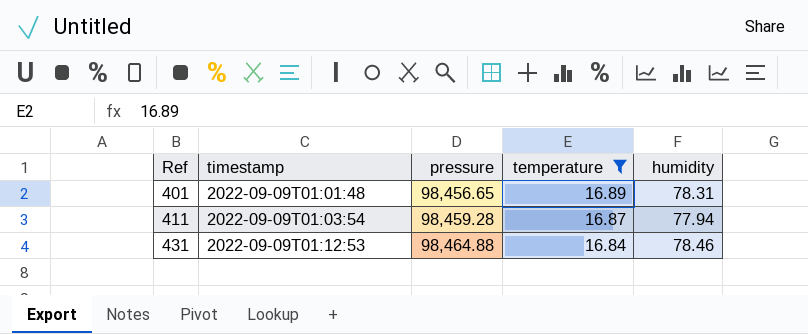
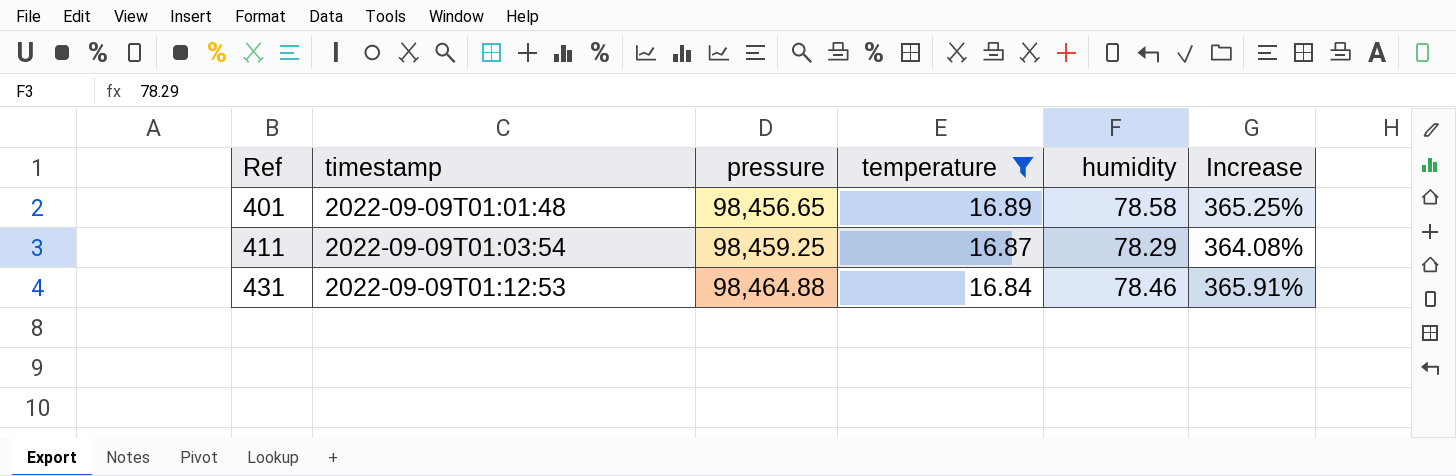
column Increase | formula: none -> ([humidity] - [temperature]) / [temperature]
401 | humidity: 78.31 -> 78.58
411 | pressure: 98,459.28 -> 98,459.25
411 | humidity: 77.94 -> 78.29

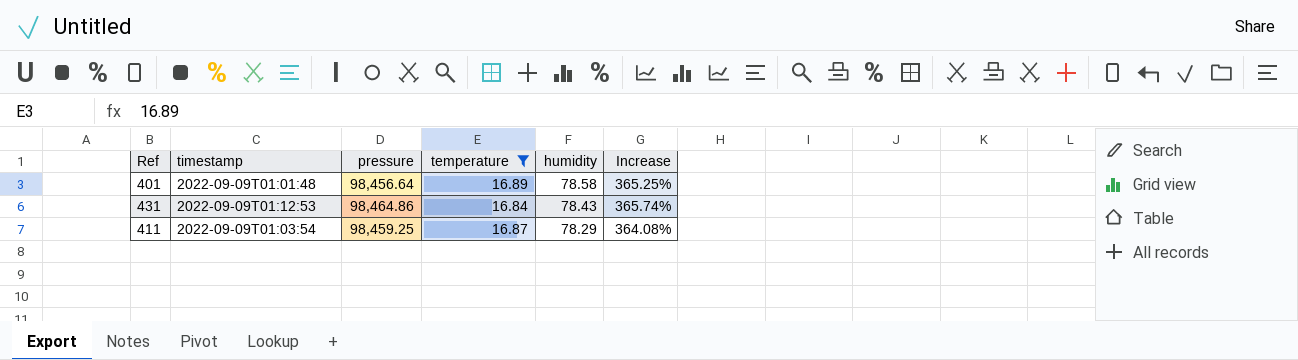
row order: Ref ascending -> humidity descending
401 | pressure: 98,456.65 -> 98,456.64
431 | pressure: 98,464.88 -> 98,464.86
431 | humidity: 78.46 -> 78.43
431 | Increase: 365.91% -> 365.74%

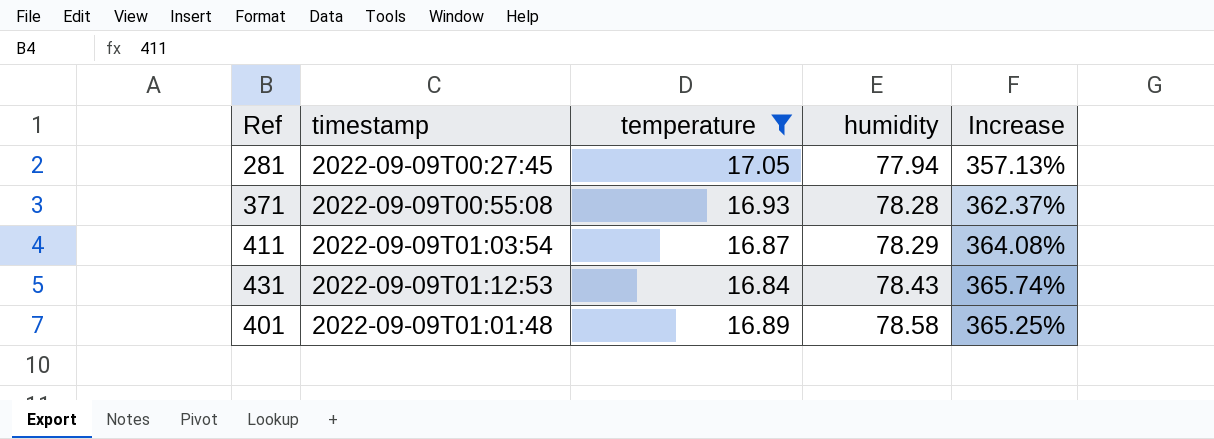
row order: humidity descending -> humidity ascending
column pressure | position: 3 -> none
row 281: none -> 2022-09-09T00:27:45 | 17.05 | 77.94 | 357.13%
row 371: none -> 2022-09-09T00:55:08 | 16.93 | 78.28 | 362.37%

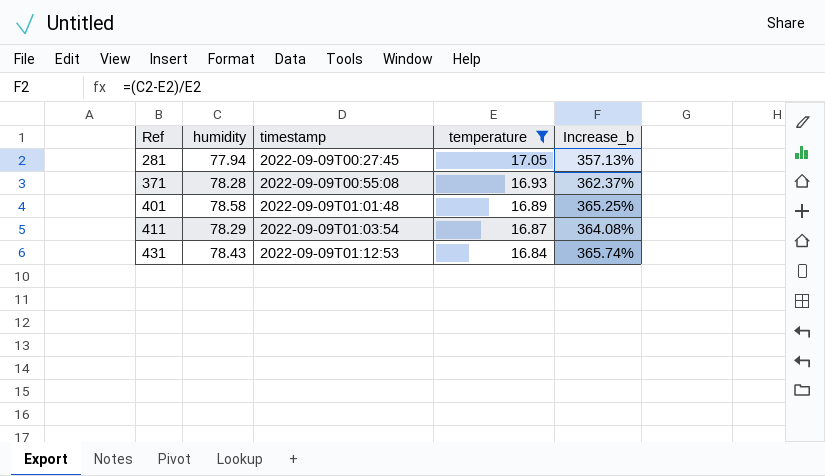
row order: humidity ascending -> Ref ascending
column humidity | position: 4 -> 2
column name: Increase -> Increase_b

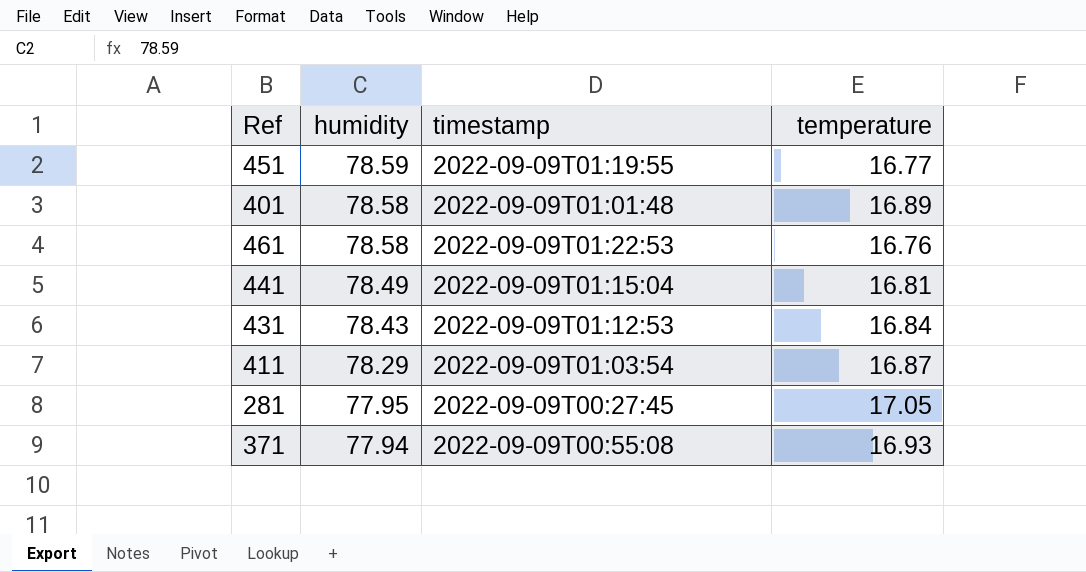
filter: temperature >= 16.84 -> none
row order: Ref ascending -> humidity descending
column Increase_b | formula: ([humidity] - [temperature]) / [temperature] -> none
281 | humidity: 77.94 -> 77.95
371 | humidity: 78.28 -> 77.94

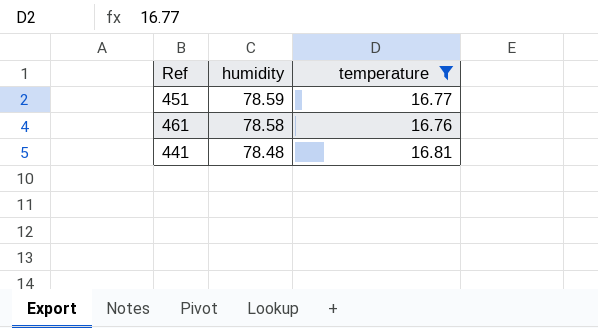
filter: none -> temperature <= 16.81
column timestamp | position: 3 -> none
441 | humidity: 78.49 -> 78.48

